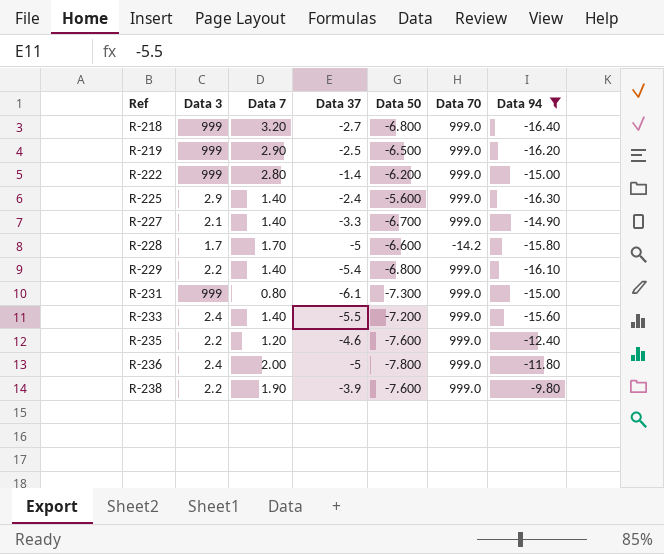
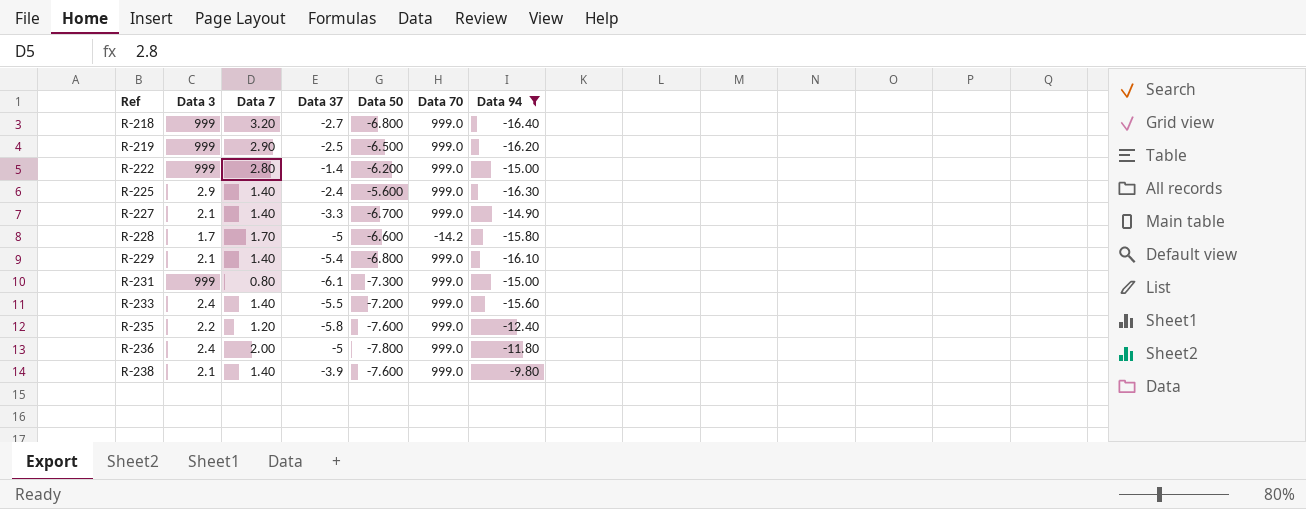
R-229 | Data 3: 2.2 -> 2.1
R-235 | Data 37: -4.6 -> -5.8
R-238 | Data 3: 2.2 -> 2.1
R-238 | Data 7: 1.90 -> 1.40

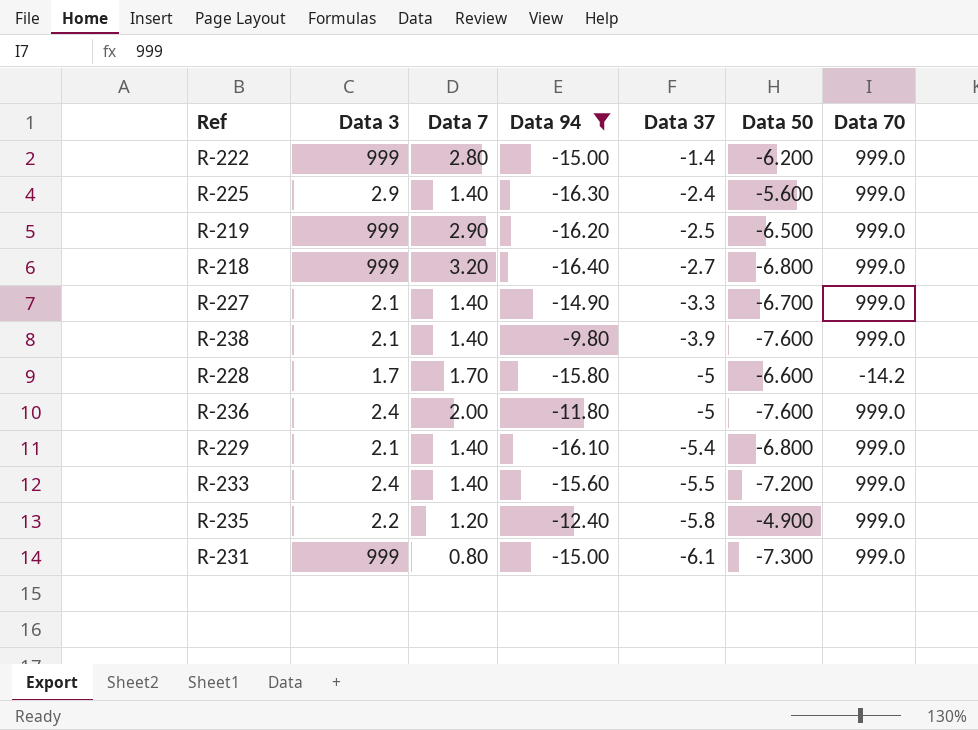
row order: Ref ascending -> Data 37 descending
column Data 94 | position: 7 -> 4
R-236 | Data 50: -7.800 -> -7.600
R-235 | Data 50: -7.600 -> -4.900

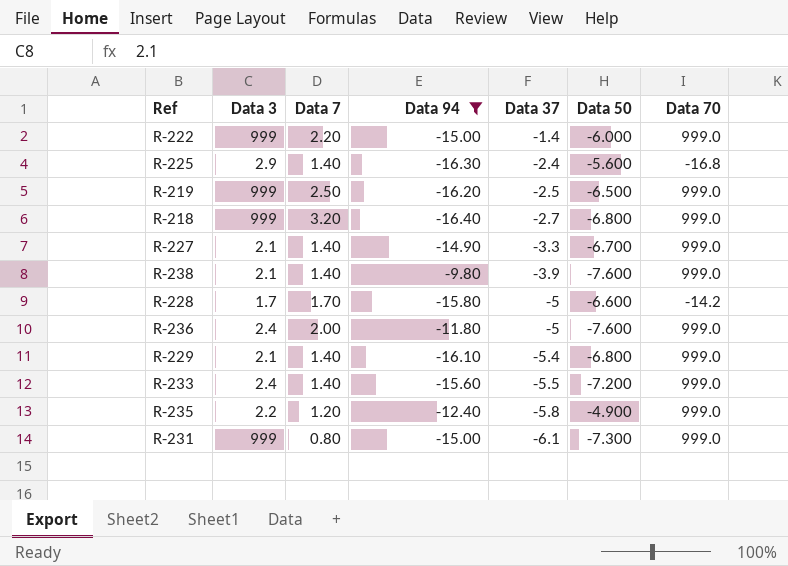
R-222 | Data 7: 2.80 -> 2.20
R-222 | Data 50: -6.200 -> -6.000
R-225 | Data 70: 999.0 -> -16.8
R-219 | Data 7: 2.90 -> 2.50

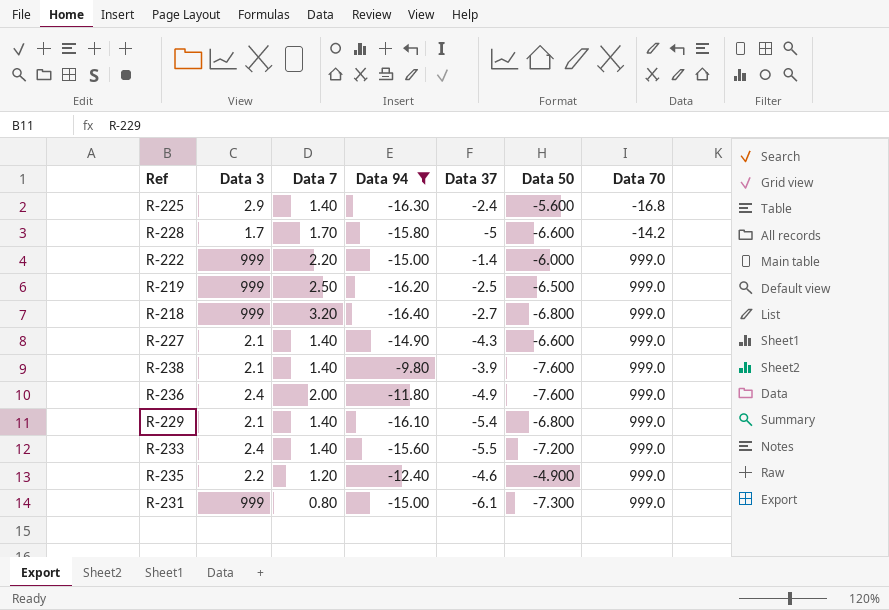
row order: Data 37 descending -> Data 70 ascending
R-227 | Data 37: -3.3 -> -4.3
R-227 | Data 50: -6.700 -> -6.600
R-236 | Data 37: -5 -> -4.9
R-235 | Data 37: -5.8 -> -4.6

